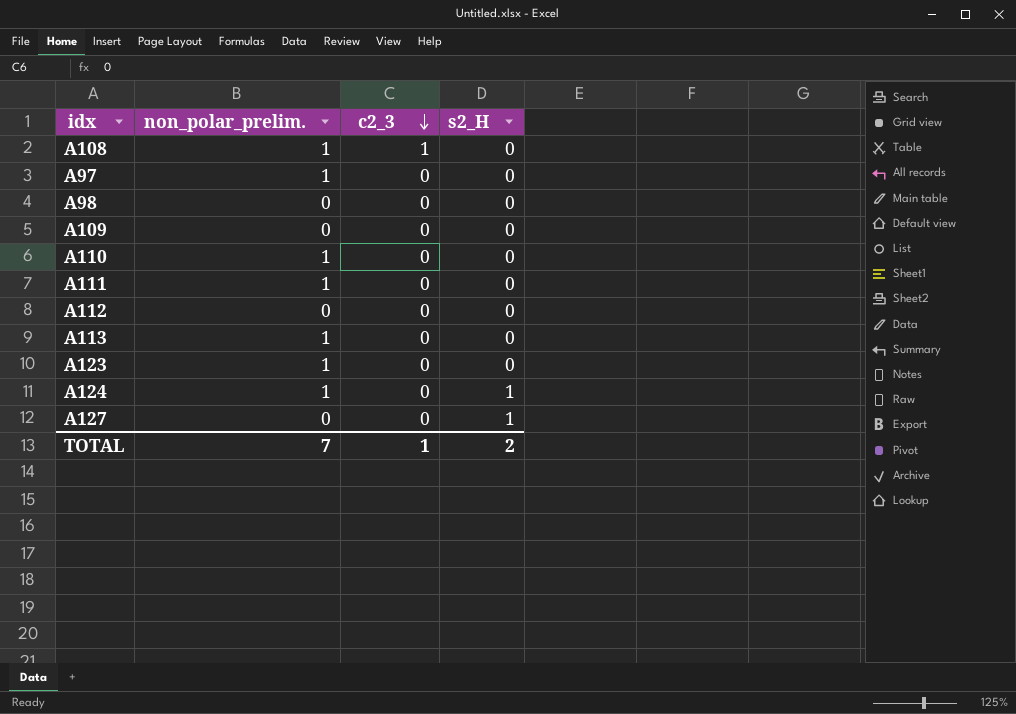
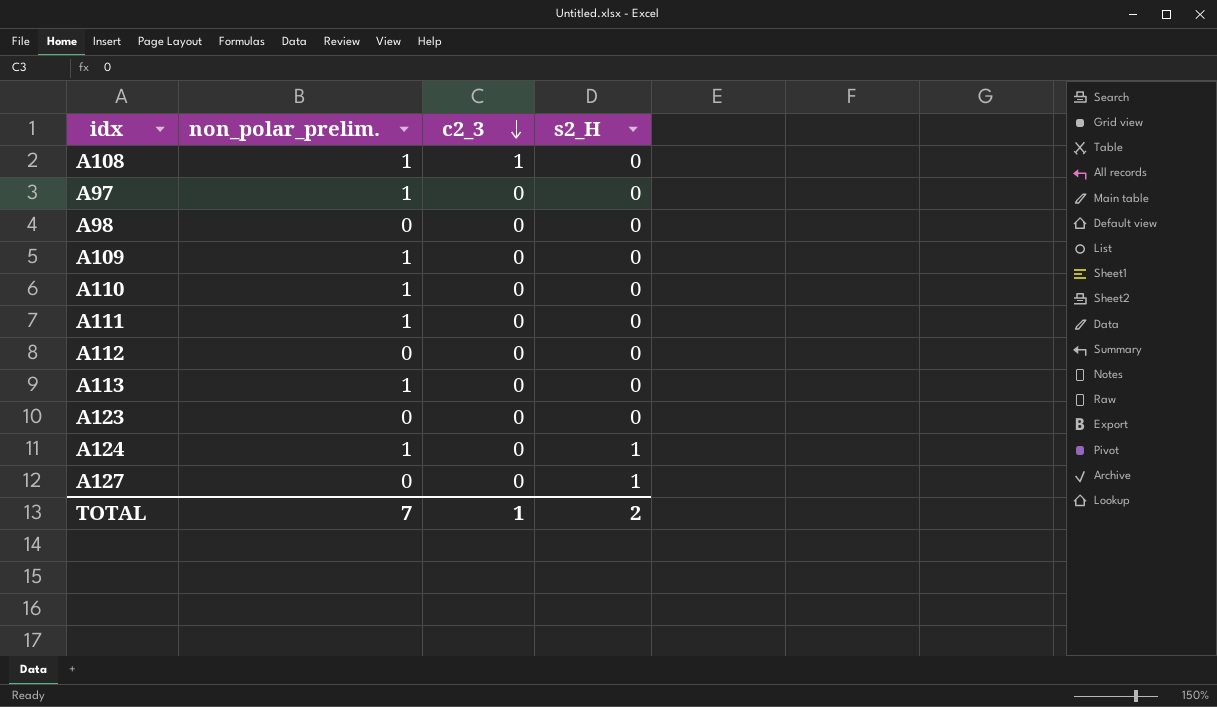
A109 | non_polar_prelim.: 0 -> 1
A123 | non_polar_prelim.: 1 -> 0

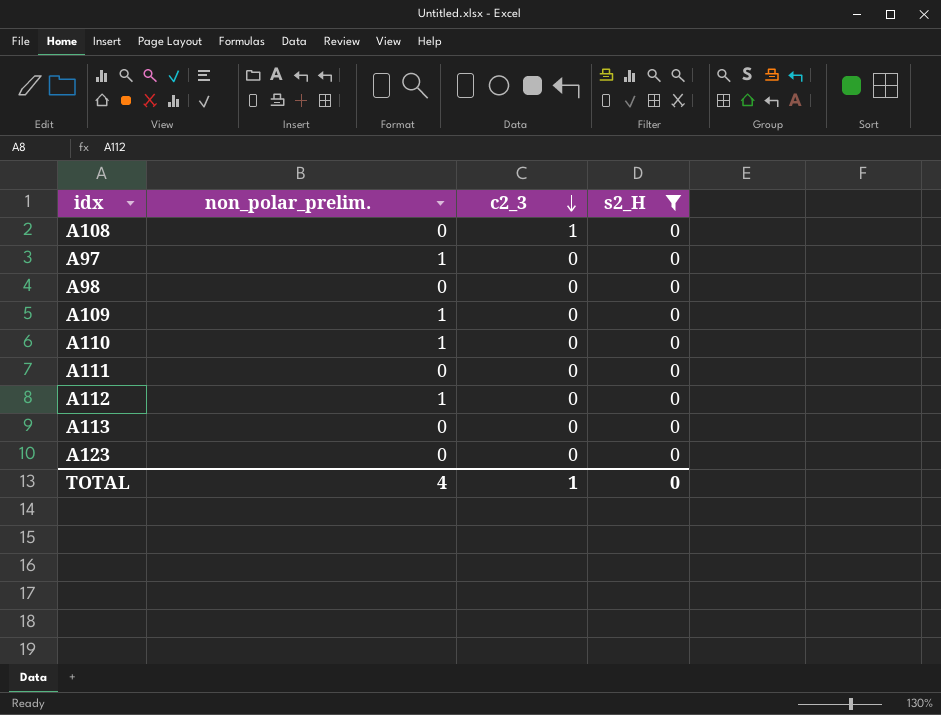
filter: none -> s2_H = 0
A108 | non_polar_prelim.: 1 -> 0
A111 | non_polar_prelim.: 1 -> 0
A112 | non_polar_prelim.: 0 -> 1
A113 | non_polar_prelim.: 1 -> 0
TOTAL | non_polar_prelim.: 7 -> 4
TOTAL | s2_H: 2 -> 0

